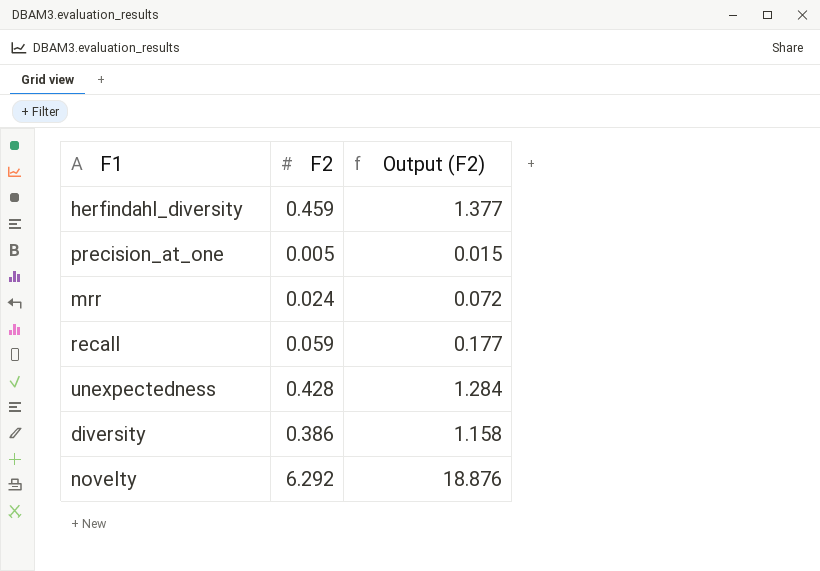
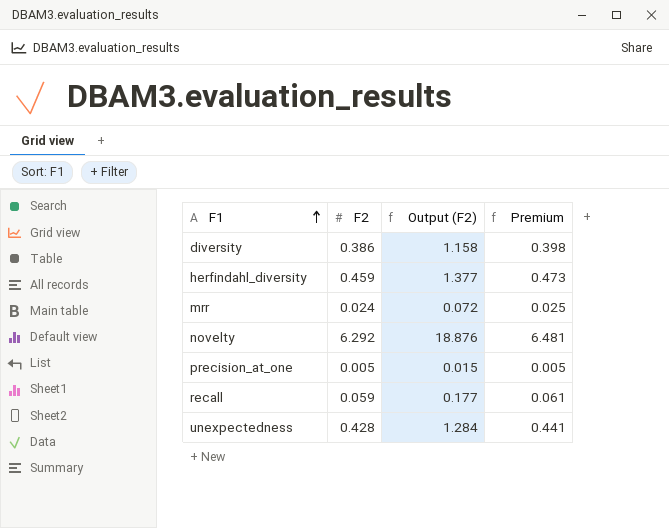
row order: none -> F1 ascending
column Premium | formula: none -> [F2] * 1.03

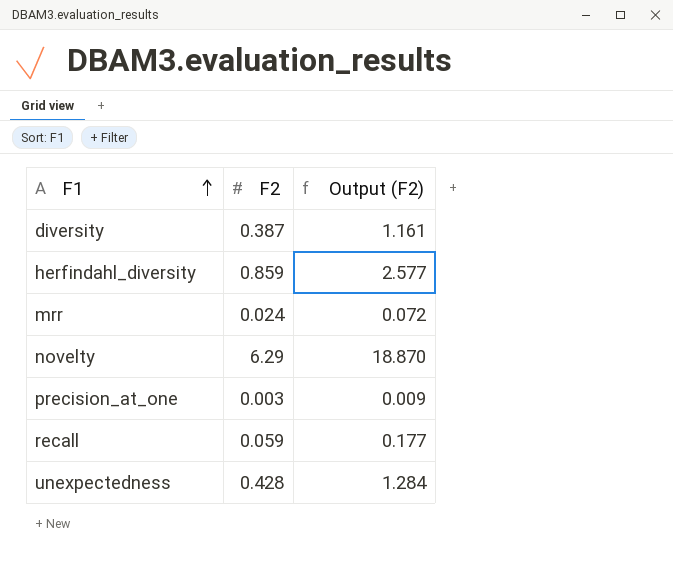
column Premium | formula: [F2] * 1.03 -> none
diversity | F2: 0.386 -> 0.387
diversity | Output (F2): 1.158 -> 1.161
herfindahl_diversity | F2: 0.459 -> 0.859
herfindahl_diversity | Output (F2): 1.377 -> 2.577
novelty | F2: 6.292 -> 6.29
novelty | Output (F2): 18.876 -> 18.870
precision_at_one | F2: 0.005 -> 0.003
precision_at_one | Output (F2): 0.015 -> 0.009

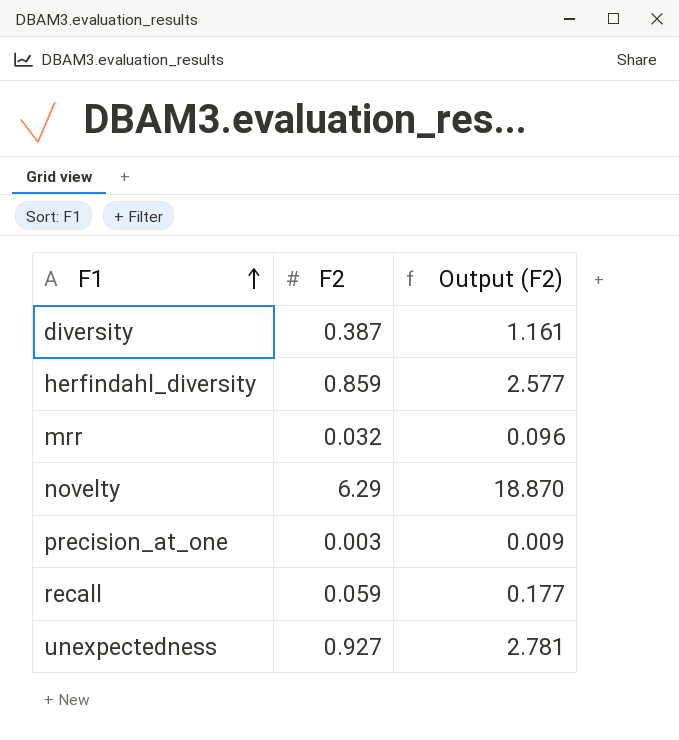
mrr | F2: 0.024 -> 0.032
mrr | Output (F2): 0.072 -> 0.096
unexpectedness | F2: 0.428 -> 0.927
unexpectedness | Output (F2): 1.284 -> 2.781

